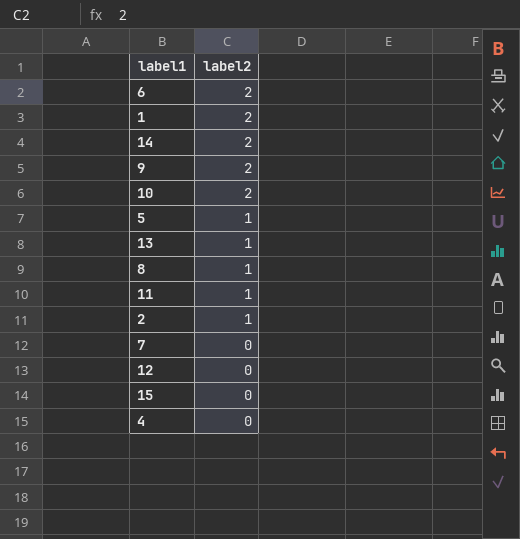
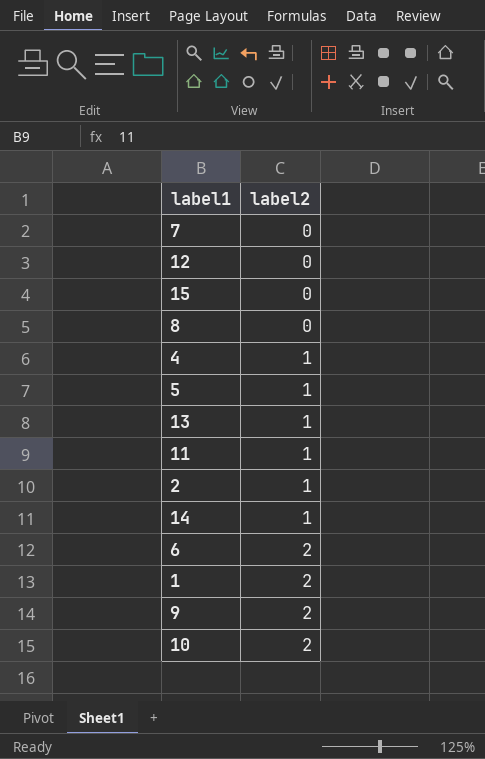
row order: label2 descending -> label2 ascending
8 | label2: 1 -> 0
4 | label2: 0 -> 1
14 | label2: 2 -> 1

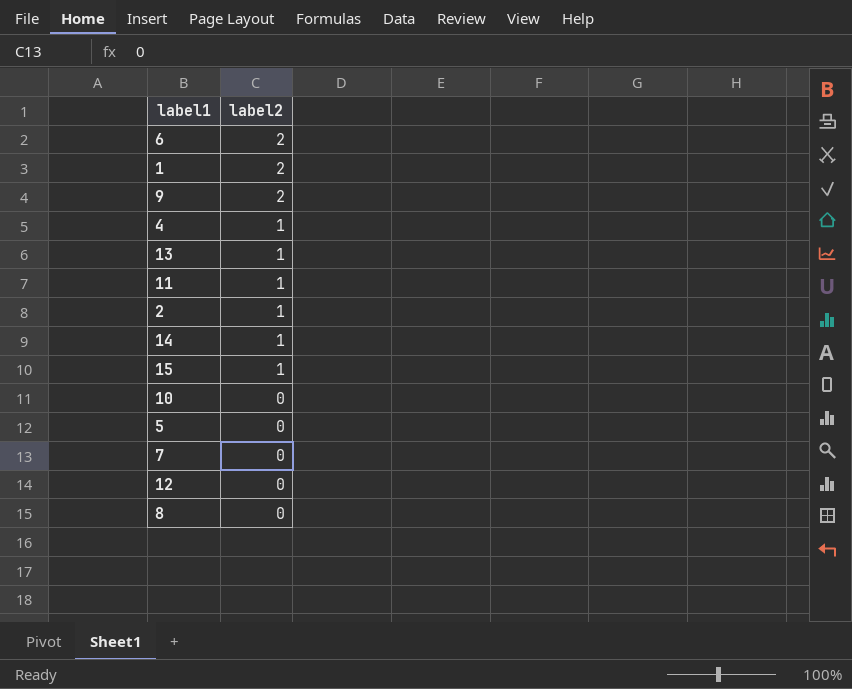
row order: label2 ascending -> label2 descending
15 | label2: 0 -> 1
10 | label2: 2 -> 0
5 | label2: 1 -> 0

